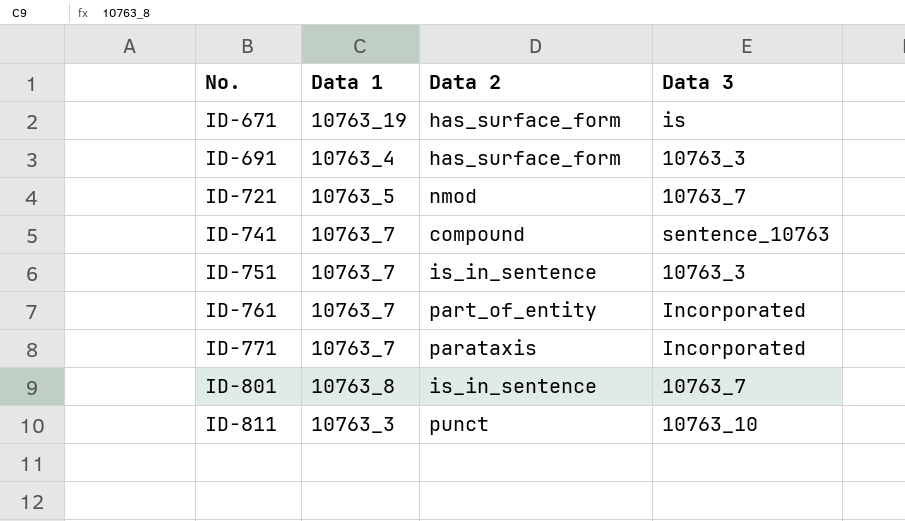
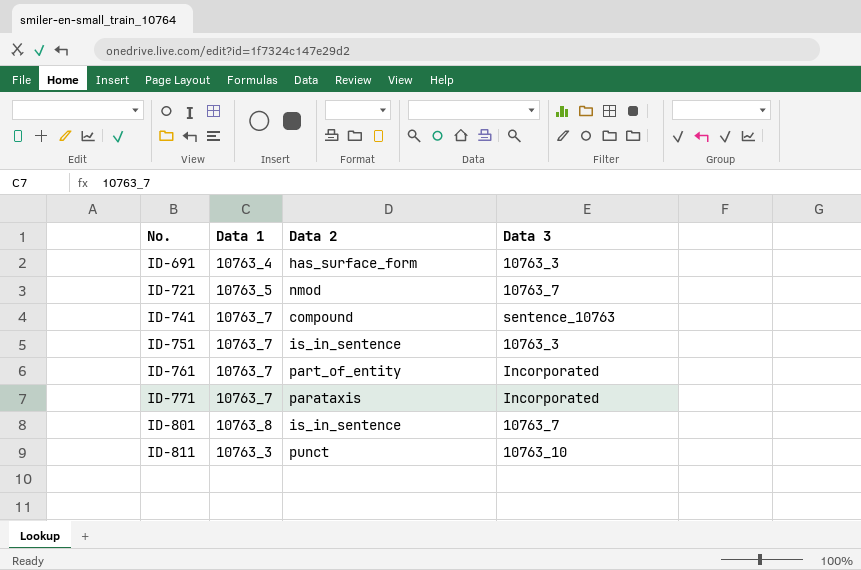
row ID-671: 10763_19 | has_surface_form | is -> none

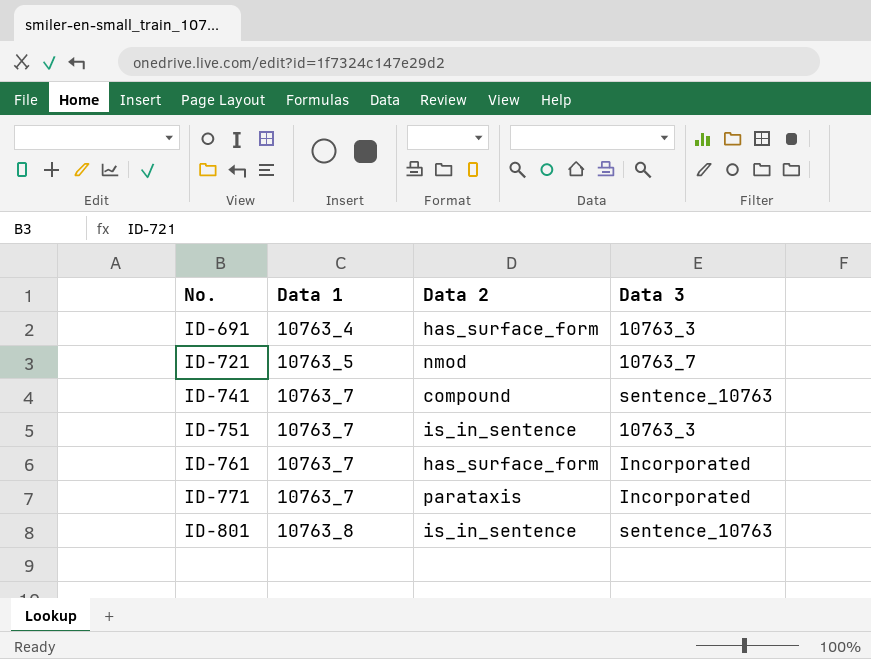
row ID-811: 10763_3 | punct | 10763_10 -> none
ID-761 | Data 2: part_of_entity -> has_surface_form
ID-801 | Data 3: 10763_7 -> sentence_10763

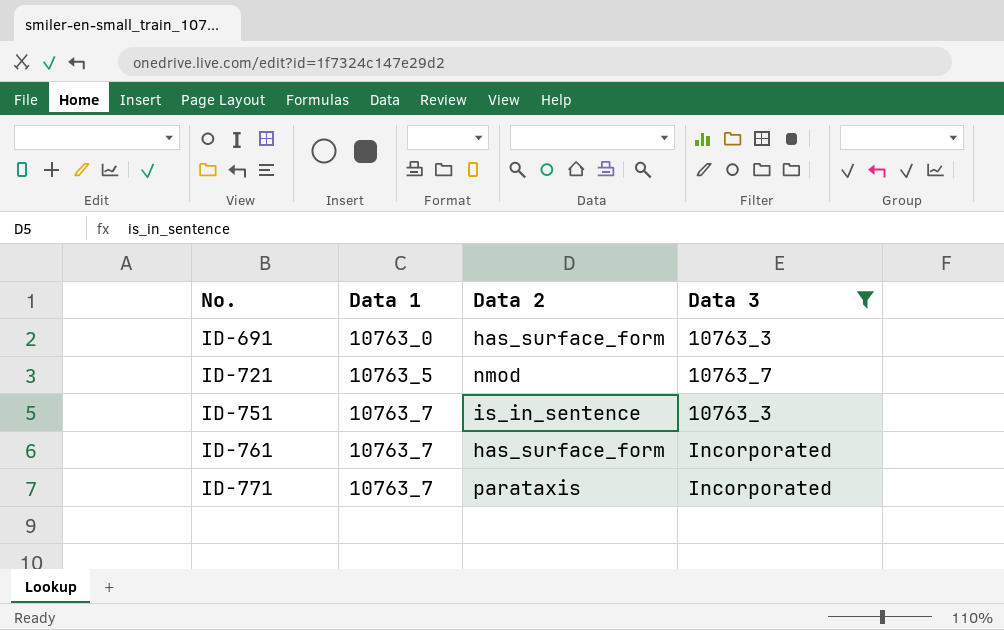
filter: none -> Data 3 != sentence_10763
ID-691 | Data 1: 10763_4 -> 10763_0

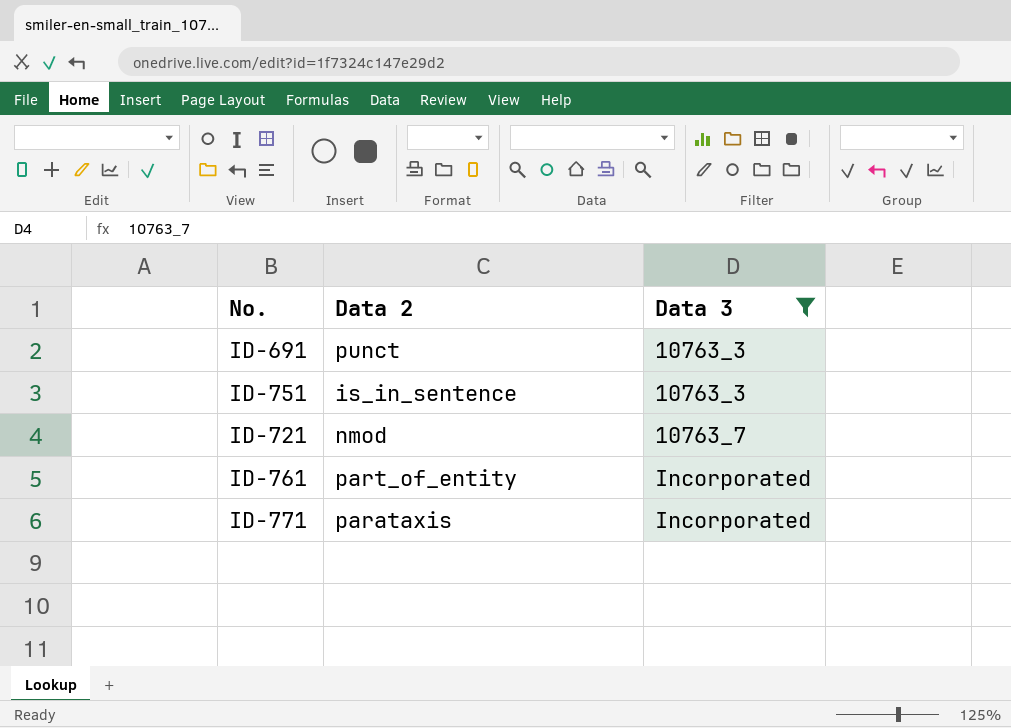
row order: No. ascending -> Data 3 ascending
column Data 1 | position: 2 -> none
ID-691 | Data 2: has_surface_form -> punct
ID-761 | Data 2: has_surface_form -> part_of_entity

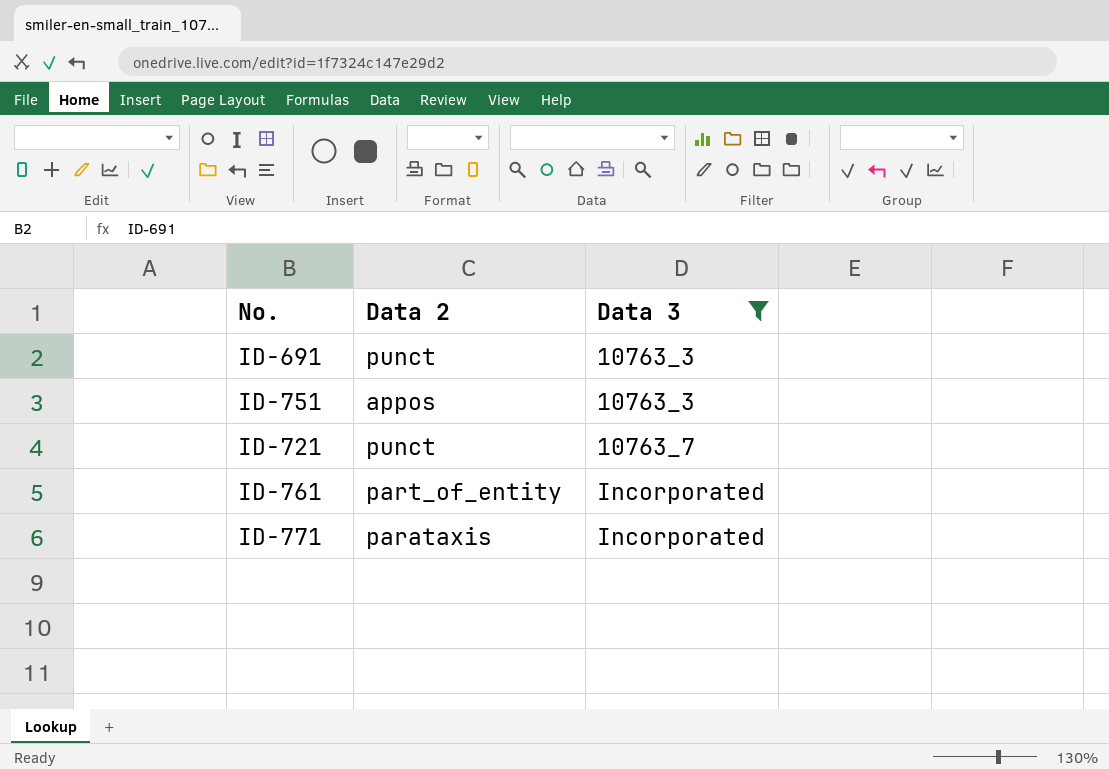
ID-751 | Data 2: is_in_sentence -> appos
ID-721 | Data 2: nmod -> punct

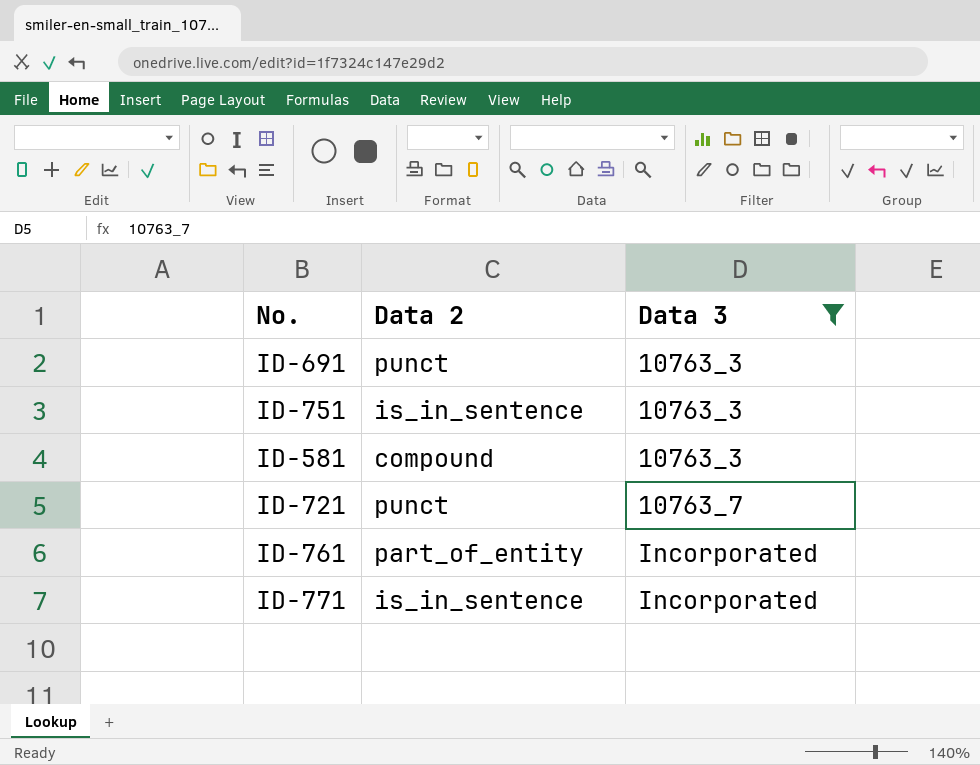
ID-751 | Data 2: appos -> is_in_sentence
row ID-581: none -> compound | 10763_3
ID-771 | Data 2: parataxis -> is_in_sentence

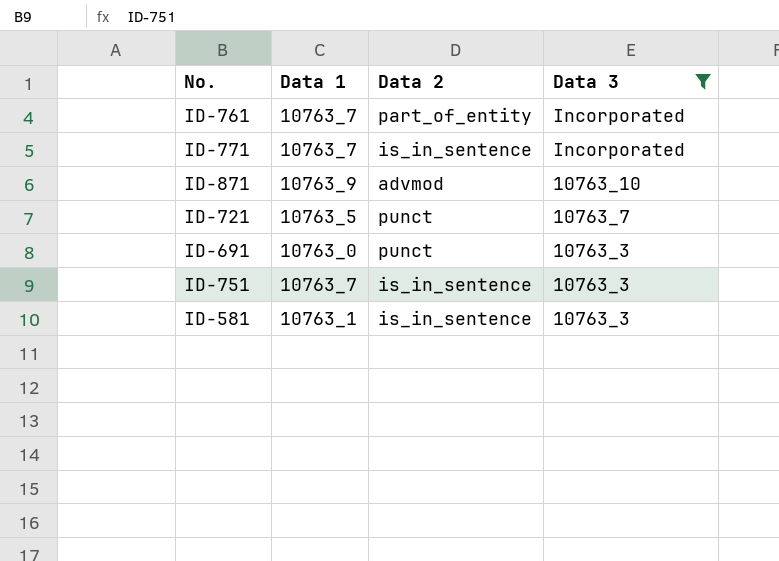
row order: Data 3 ascending -> Data 3 descending
column Data 1 | position: none -> 2
row ID-871: none -> 10763_9 | advmod | 10763_10
ID-581 | Data 2: compound -> is_in_sentence

